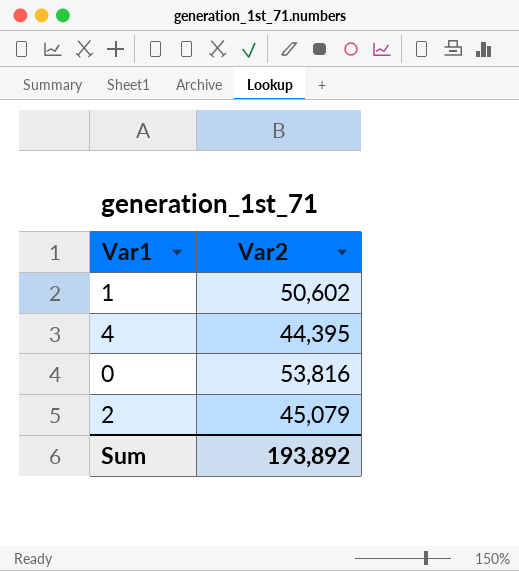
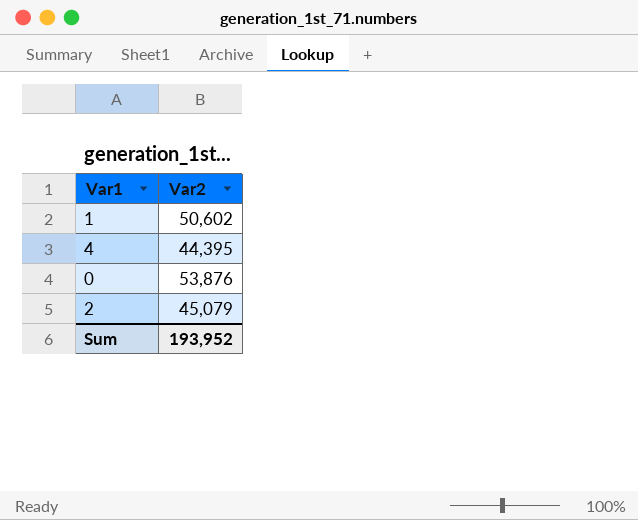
0 | Var2: 53,816 -> 53,876
Sum | Var2: 193,892 -> 193,952

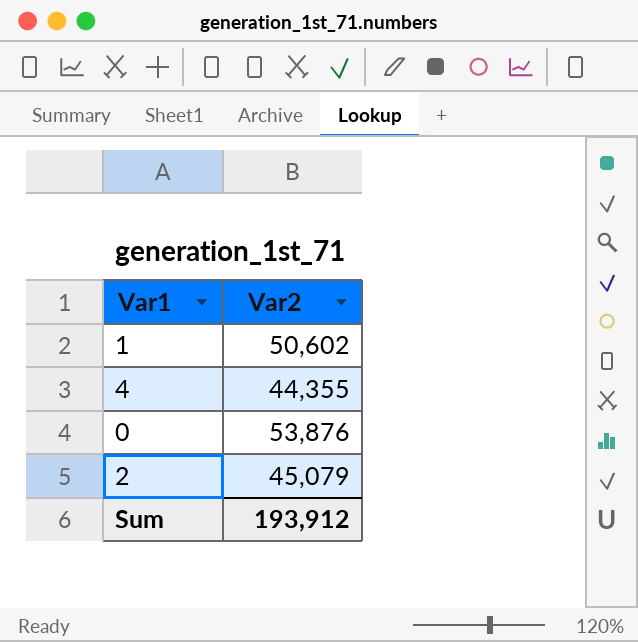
4 | Var2: 44,395 -> 44,355
Sum | Var2: 193,952 -> 193,912

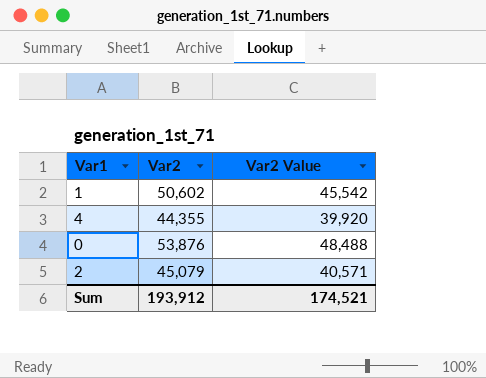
column Var2 Value | formula: none -> [Var2] * 0.9

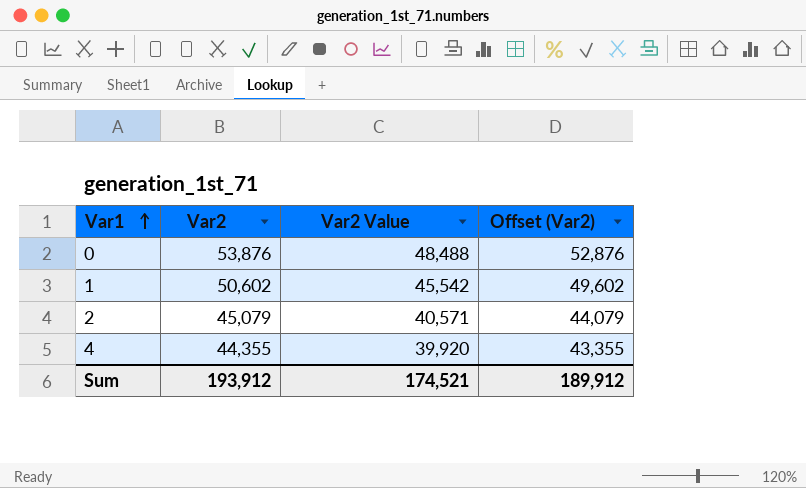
row order: none -> Var1 ascending
column Offset (Var2) | formula: none -> [Var2] - 1000

